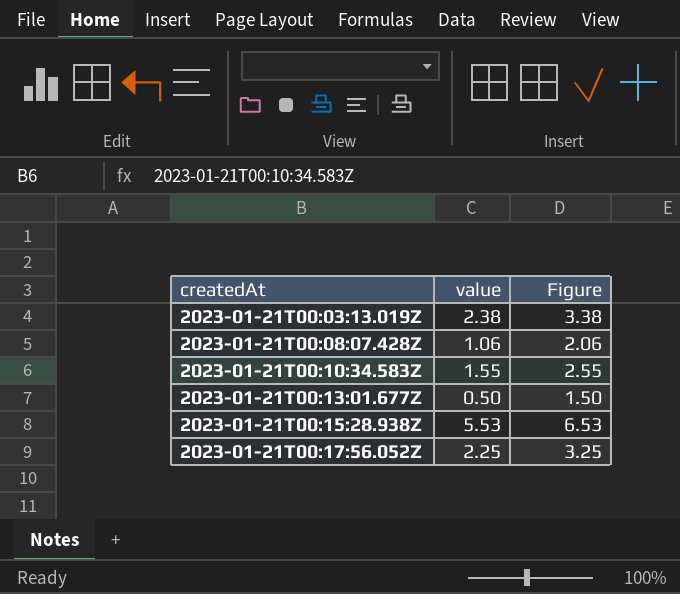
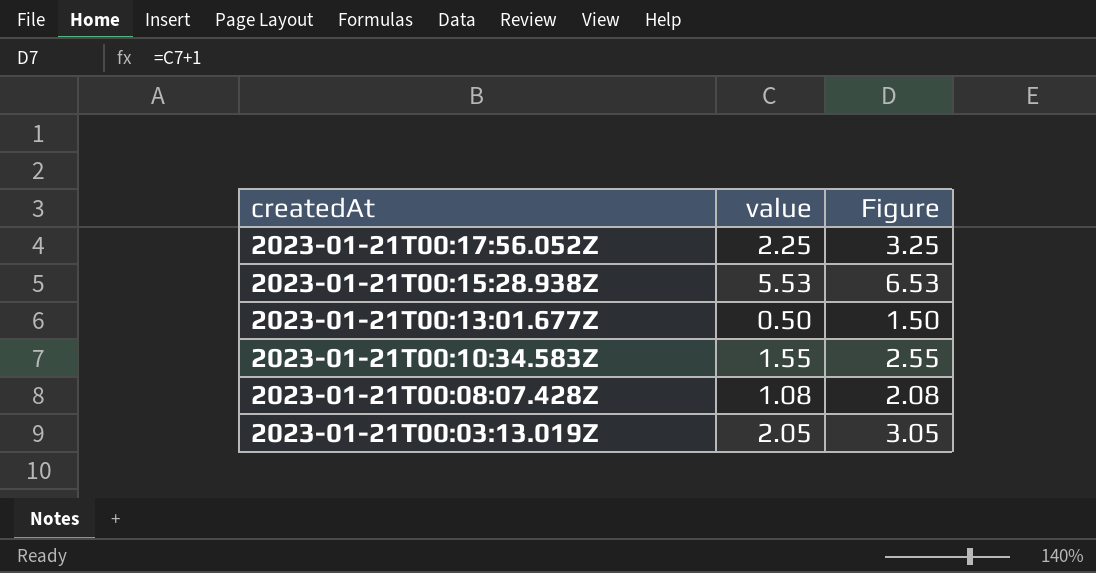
row order: createdAt ascending -> createdAt descending
2023-01-21T00:08:07.428Z | value: 1.06 -> 1.08
2023-01-21T00:08:07.428Z | Figure: 2.06 -> 2.08
2023-01-21T00:03:13.019Z | value: 2.38 -> 2.05
2023-01-21T00:03:13.019Z | Figure: 3.38 -> 3.05

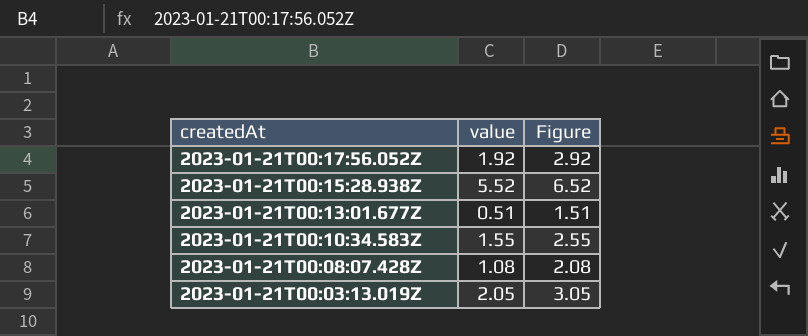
2023-01-21T00:17:56.052Z | value: 2.25 -> 1.92
2023-01-21T00:17:56.052Z | Figure: 3.25 -> 2.92
2023-01-21T00:15:28.938Z | value: 5.53 -> 5.52
2023-01-21T00:15:28.938Z | Figure: 6.53 -> 6.52
2023-01-21T00:13:01.677Z | value: 0.50 -> 0.51
2023-01-21T00:13:01.677Z | Figure: 1.50 -> 1.51

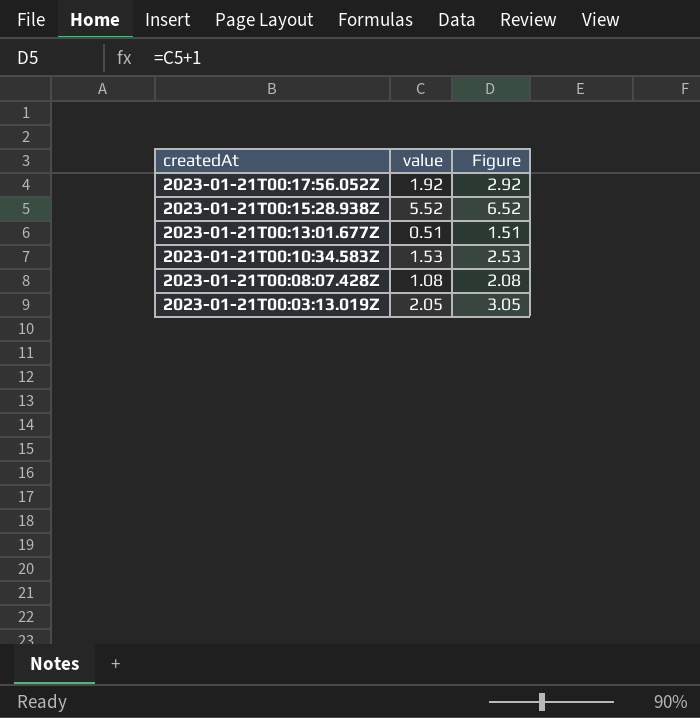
2023-01-21T00:10:34.583Z | value: 1.55 -> 1.53
2023-01-21T00:10:34.583Z | Figure: 2.55 -> 2.53

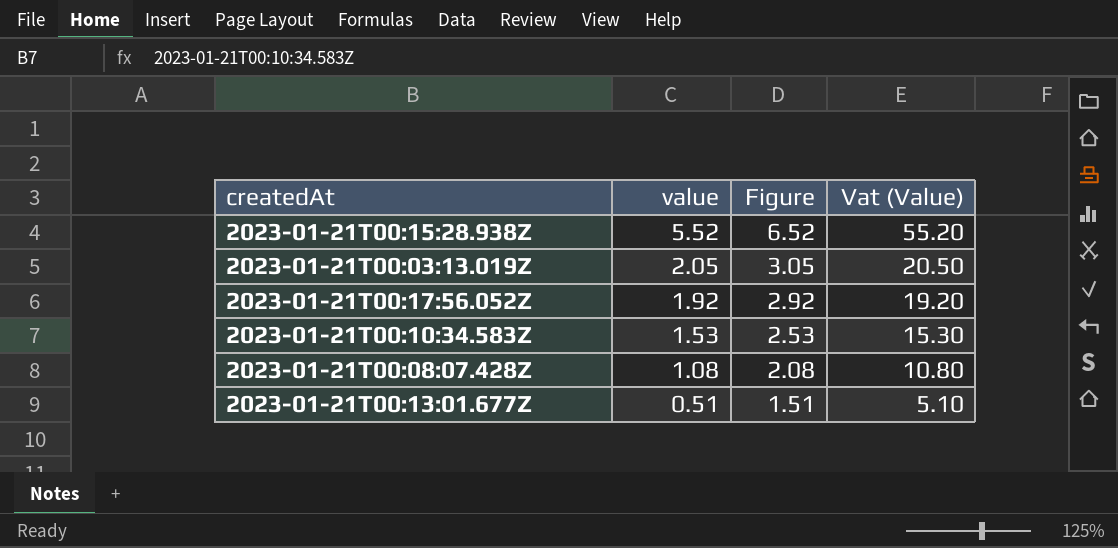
row order: createdAt descending -> value descending
column Vat (Value) | formula: none -> [value] * 10

